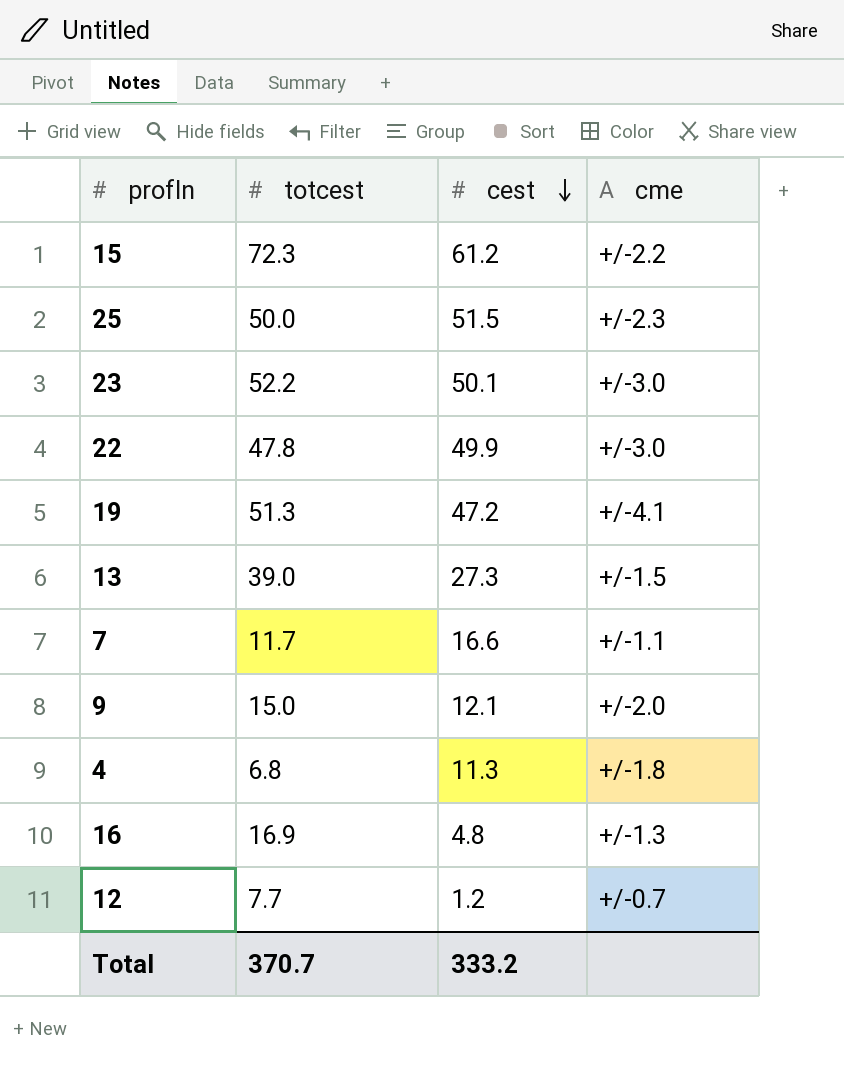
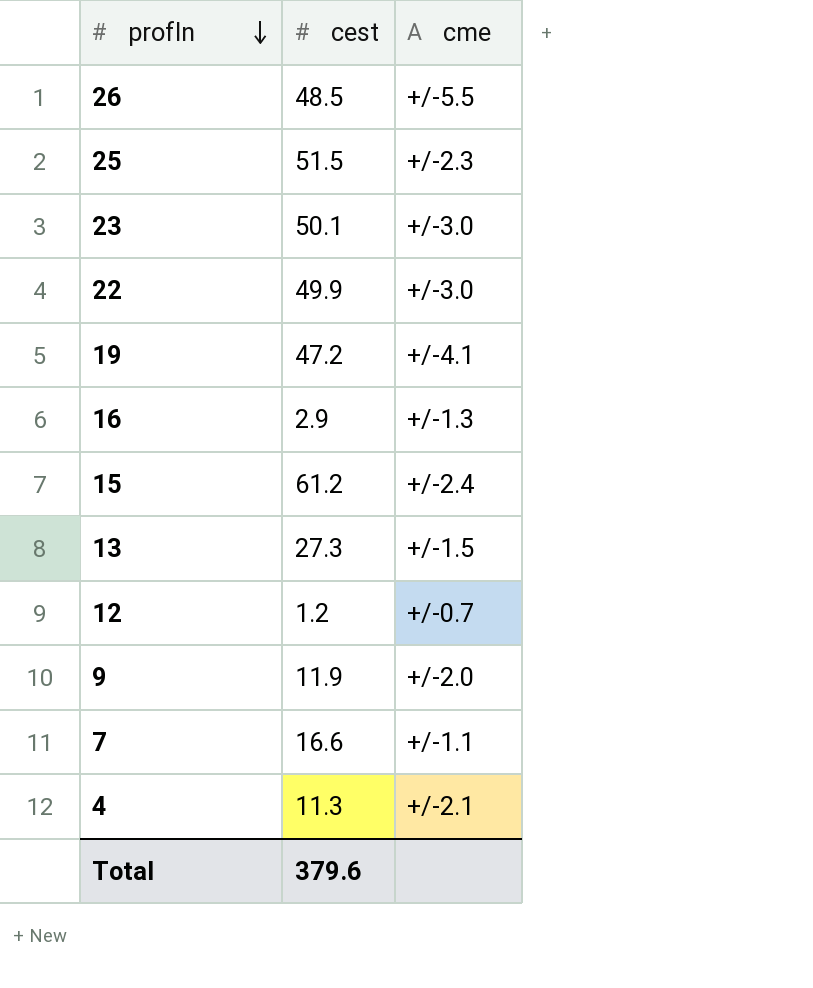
row order: cest descending -> profln descending
column totcest | position: 2 -> none
row 26: none -> 48.5 | +/-5.5
16 | cest: 4.8 -> 2.9
15 | cme: +/-2.2 -> +/-2.4
9 | cest: 12.1 -> 11.9
4 | cme: +/-1.8 -> +/-2.1
Total | cest: 333.2 -> 379.6

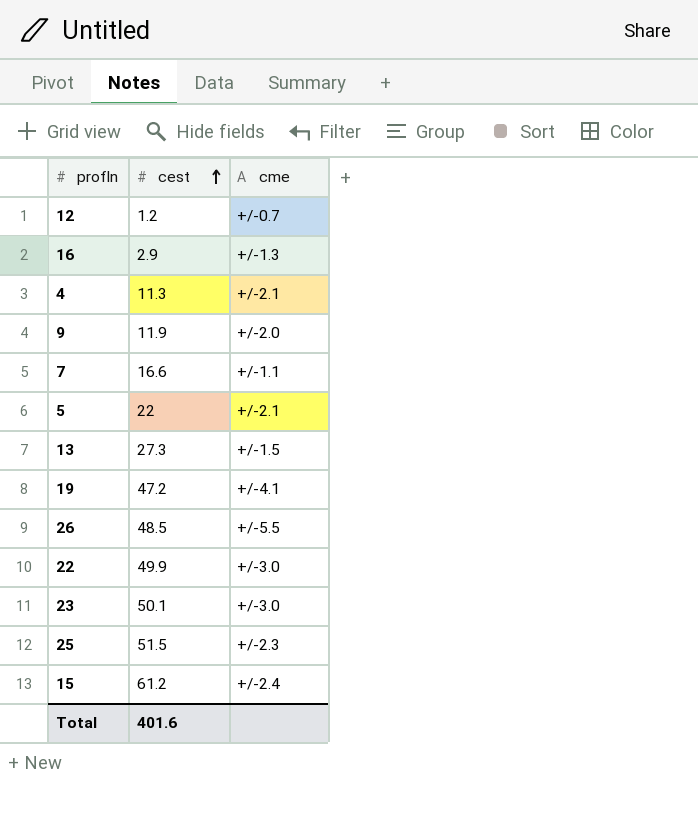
row order: profln descending -> cest ascending
row 5: none -> 22 | +/-2.1
Total | cest: 379.6 -> 401.6

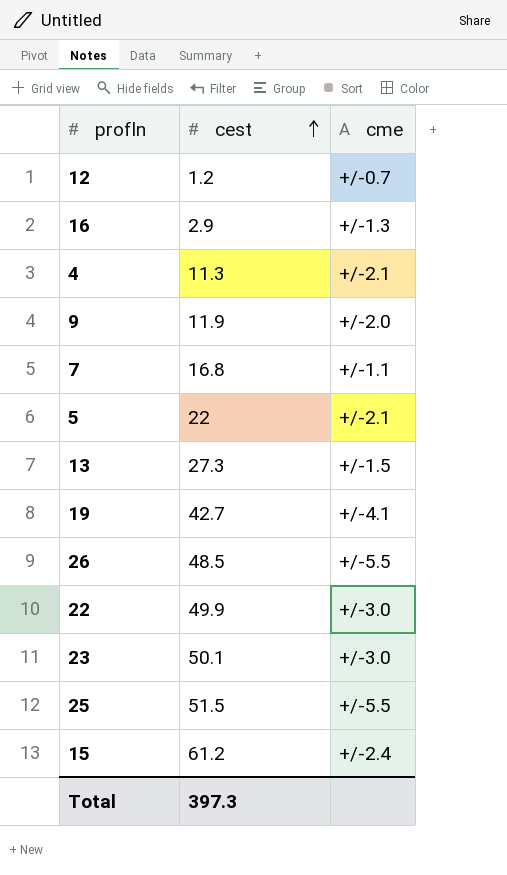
7 | cest: 16.6 -> 16.8
19 | cest: 47.2 -> 42.7
25 | cme: +/-2.3 -> +/-5.5
Total | cest: 401.6 -> 397.3

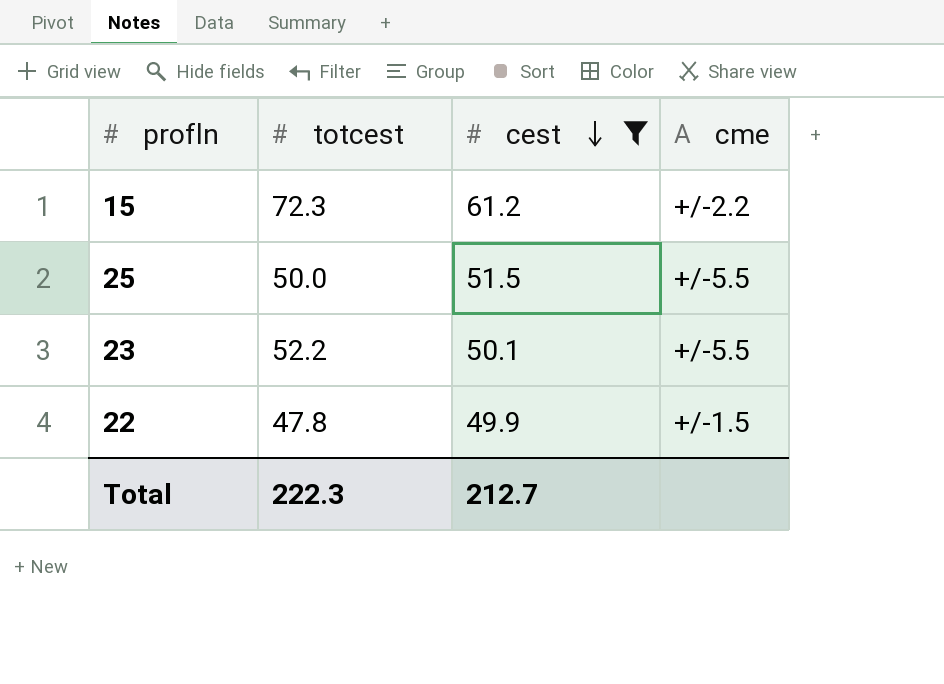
filter: none -> cest >= 49.9
row order: cest ascending -> cest descending
column totcest | position: none -> 2
15 | cme: +/-2.4 -> +/-2.2
23 | cme: +/-3.0 -> +/-5.5
22 | cme: +/-3.0 -> +/-1.5
Total | cest: 397.3 -> 212.7

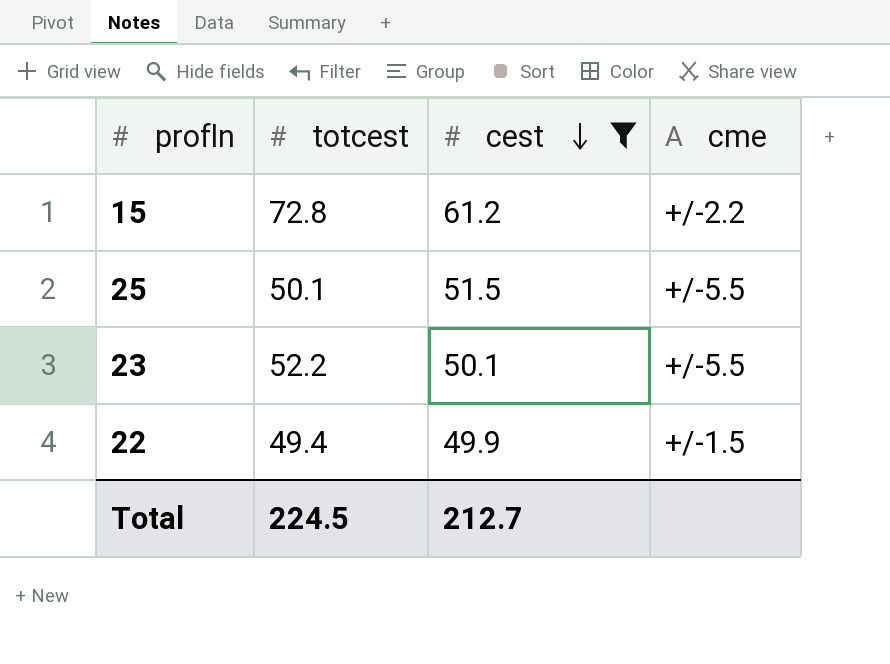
15 | totcest: 72.3 -> 72.8
25 | totcest: 50.0 -> 50.1
22 | totcest: 47.8 -> 49.4
Total | totcest: 222.3 -> 224.5

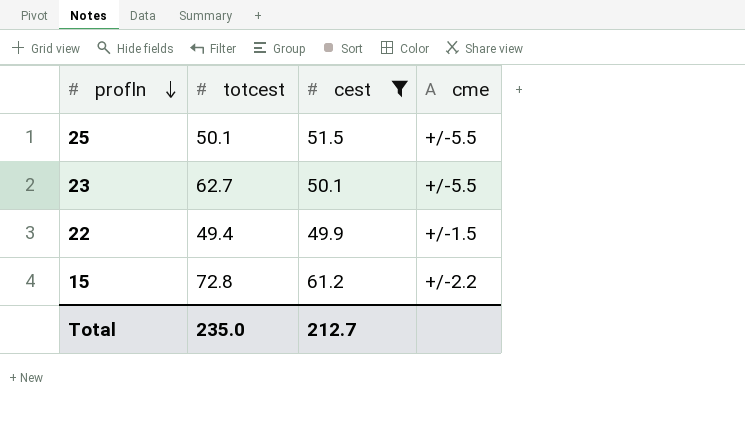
row order: cest descending -> profln descending
23 | totcest: 52.2 -> 62.7
Total | totcest: 224.5 -> 235.0

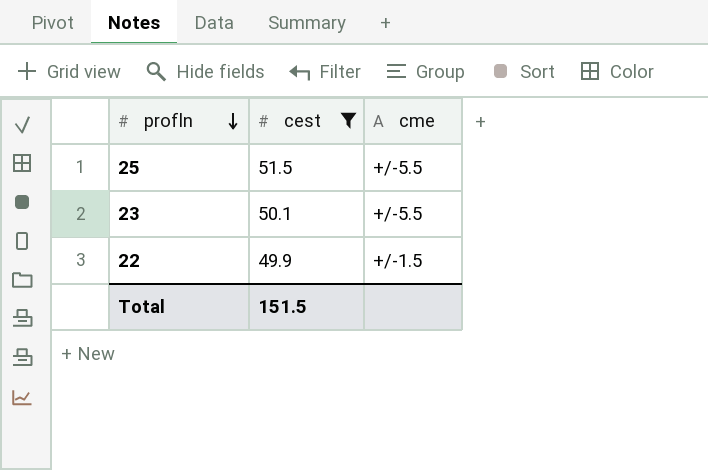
column totcest | position: 2 -> none
row 15: 72.8 | 61.2 | +/-2.2 -> none
Total | cest: 212.7 -> 151.5

